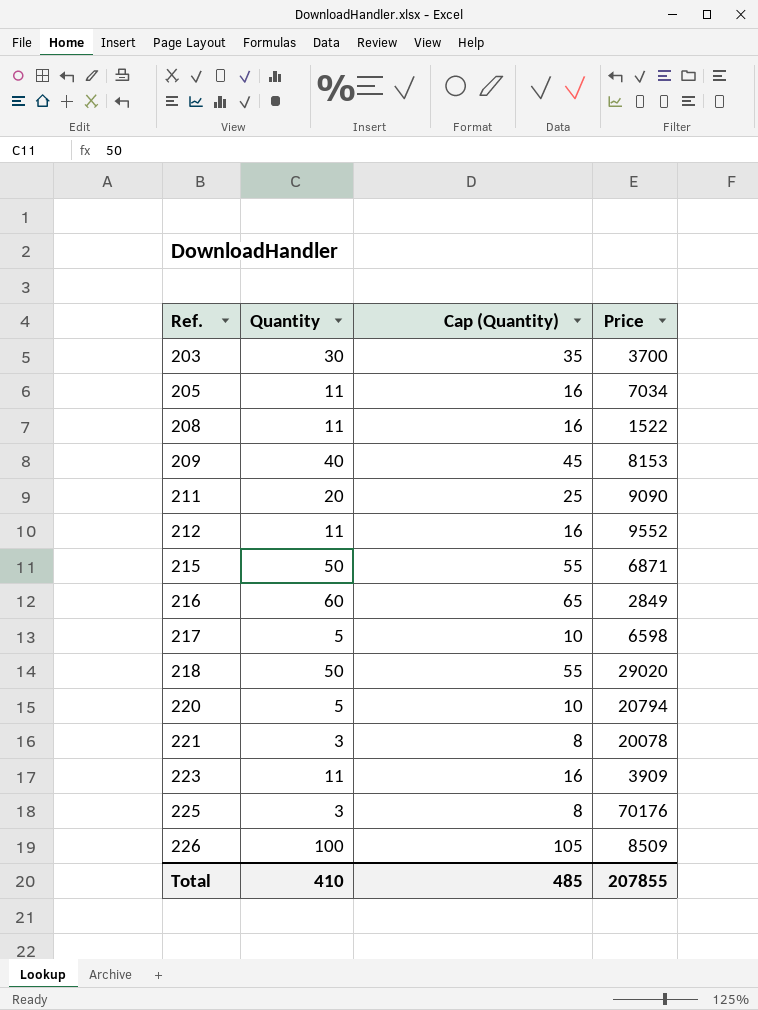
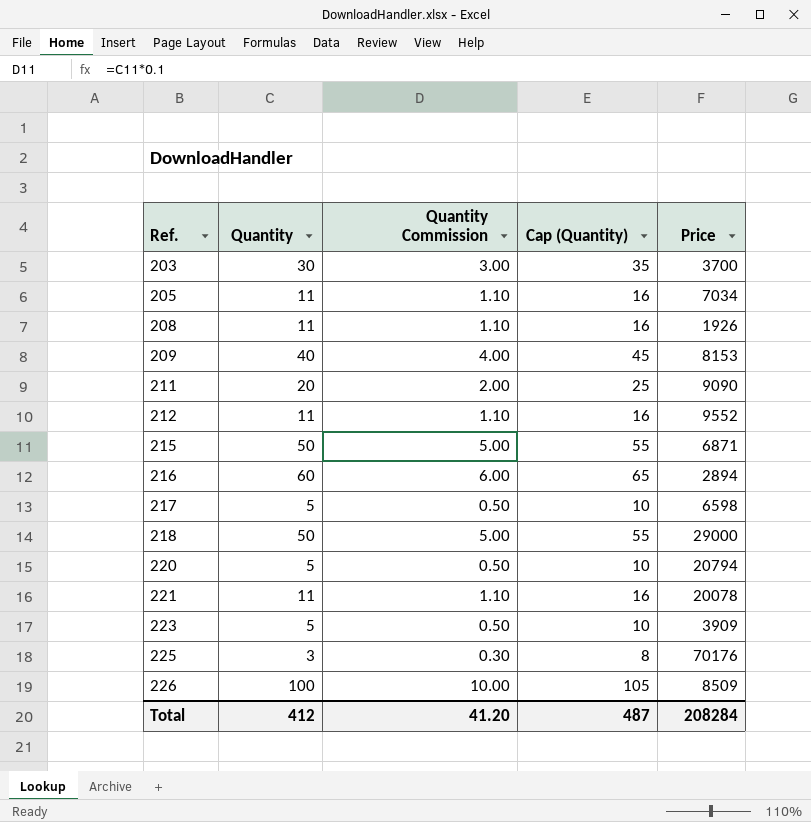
column Quantity Commission | formula: none -> [Quantity] * 0.1
208 | Price: 1522 -> 1926
216 | Price: 2849 -> 2894
218 | Price: 29020 -> 29000
221 | Quantity: 3 -> 11
221 | Cap (Quantity): 8 -> 16
223 | Quantity: 11 -> 5
223 | Cap (Quantity): 16 -> 10
Total | Quantity: 410 -> 412
Total | Cap (Quantity): 485 -> 487
Total | Price: 207855 -> 208284

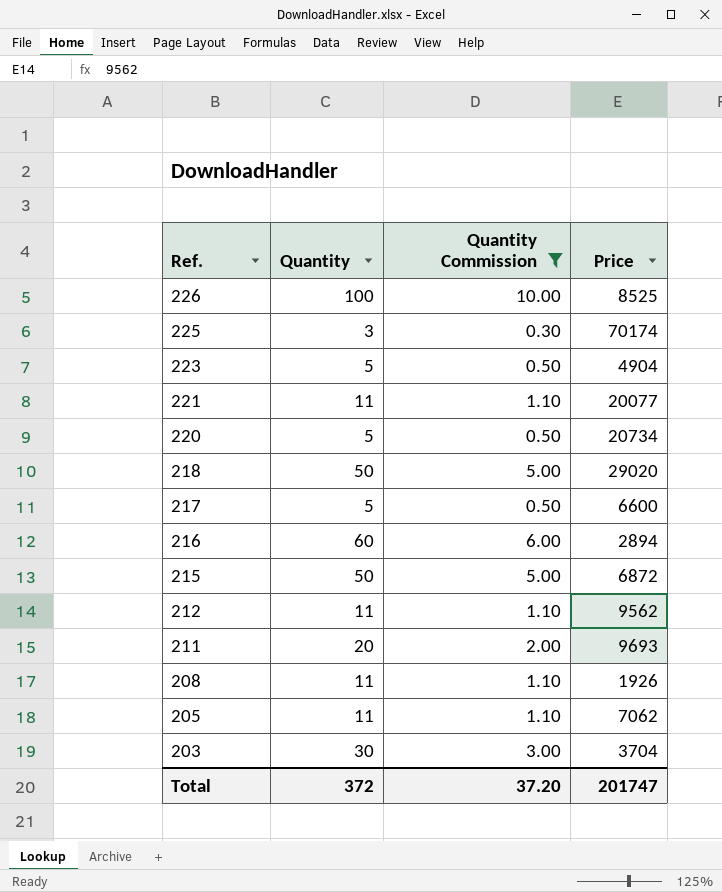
filter: none -> Quantity Commission != 4.00
row order: Ref. ascending -> Ref. descending
column Cap (Quantity) | formula: [Quantity] + 5 -> none
226 | Price: 8509 -> 8525
225 | Price: 70176 -> 70174
223 | Price: 3909 -> 4904
221 | Price: 20078 -> 20077
220 | Price: 20794 -> 20734
218 | Price: 29000 -> 29020
217 | Price: 6598 -> 6600
215 | Price: 6871 -> 6872
212 | Price: 9552 -> 9562
211 | Price: 9090 -> 9693
205 | Price: 7034 -> 7062
203 | Price: 3700 -> 3704
Total | Quantity: 412 -> 372
Total | Quantity Commission: 41.20 -> 37.20
Total | Price: 208284 -> 201747

